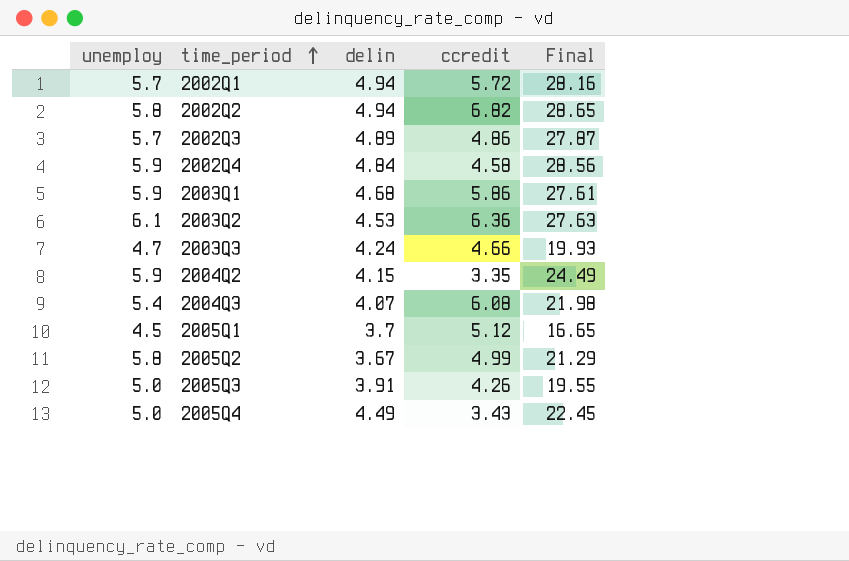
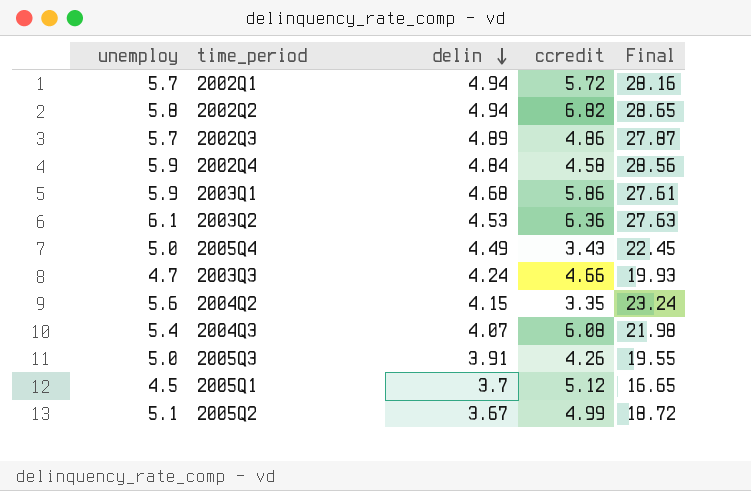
row order: time_period ascending -> delin descending
2004Q2 | unemploy: 5.9 -> 5.6
2004Q2 | Final: 24.49 -> 23.24
2005Q2 | unemploy: 5.8 -> 5.1
2005Q2 | Final: 21.29 -> 18.72

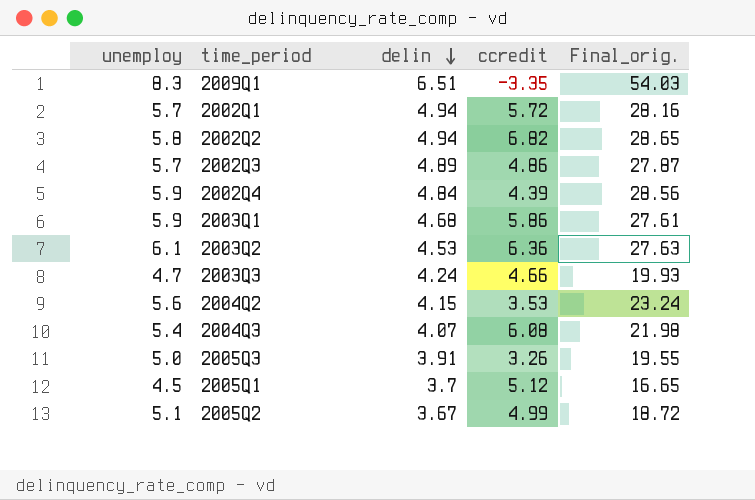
column name: Final -> Final_orig.
row 2005Q4: 5.0 | 4.49 | 3.43 | 22.45 -> none
row 2009Q1: none -> 8.3 | 6.51 | -3.35 | 54.03
2002Q4 | ccredit: 4.58 -> 4.39
2004Q2 | ccredit: 3.35 -> 3.53
2005Q3 | ccredit: 4.26 -> 3.26

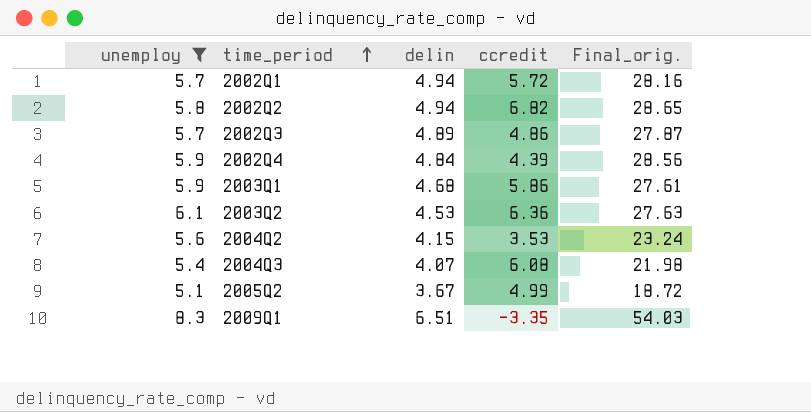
filter: none -> unemploy >= 5.1
row order: delin descending -> time_period ascending

